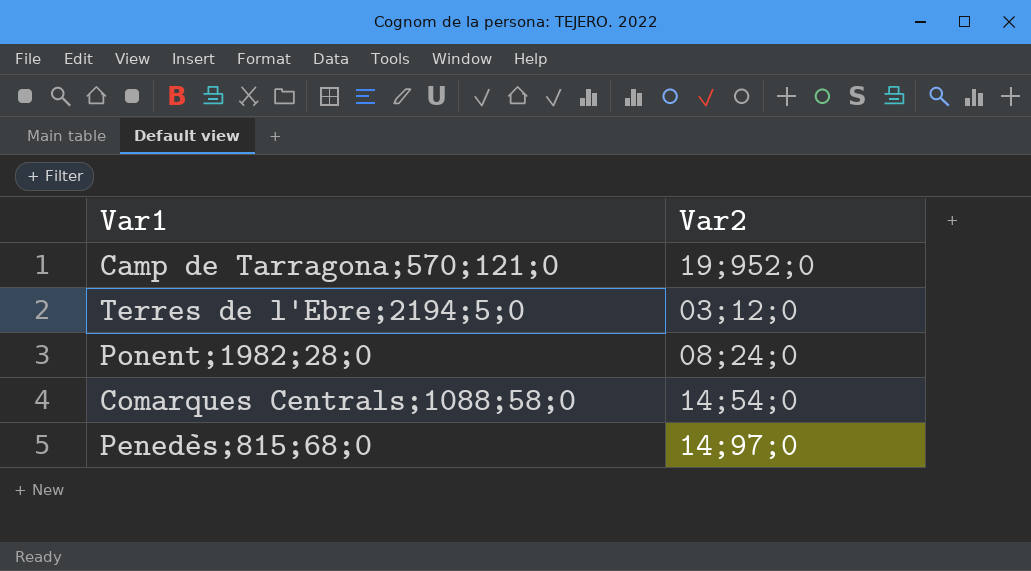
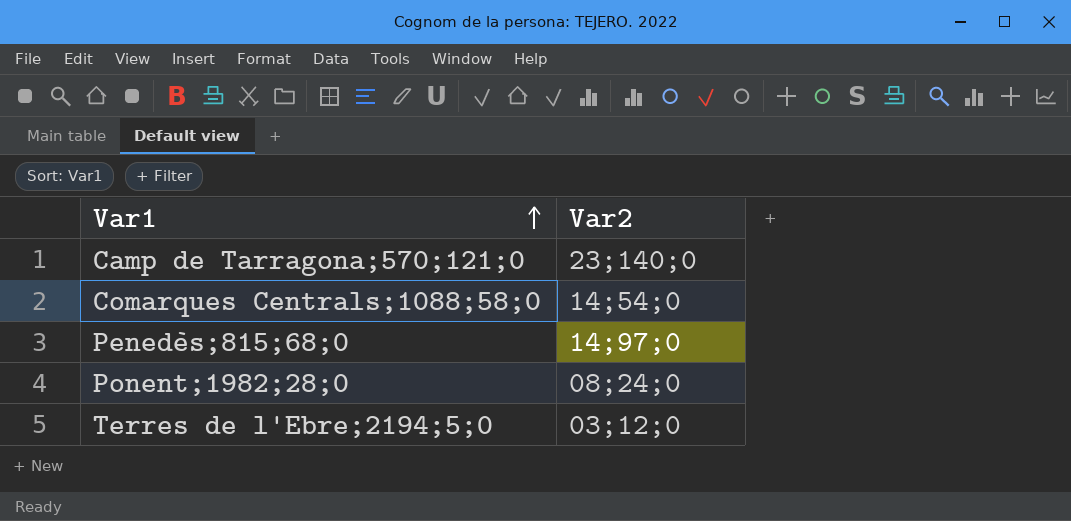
row order: none -> Var1 ascending
Camp de Tarragona;570;121;0 | Var2: 19;952;0 -> 23;140;0

